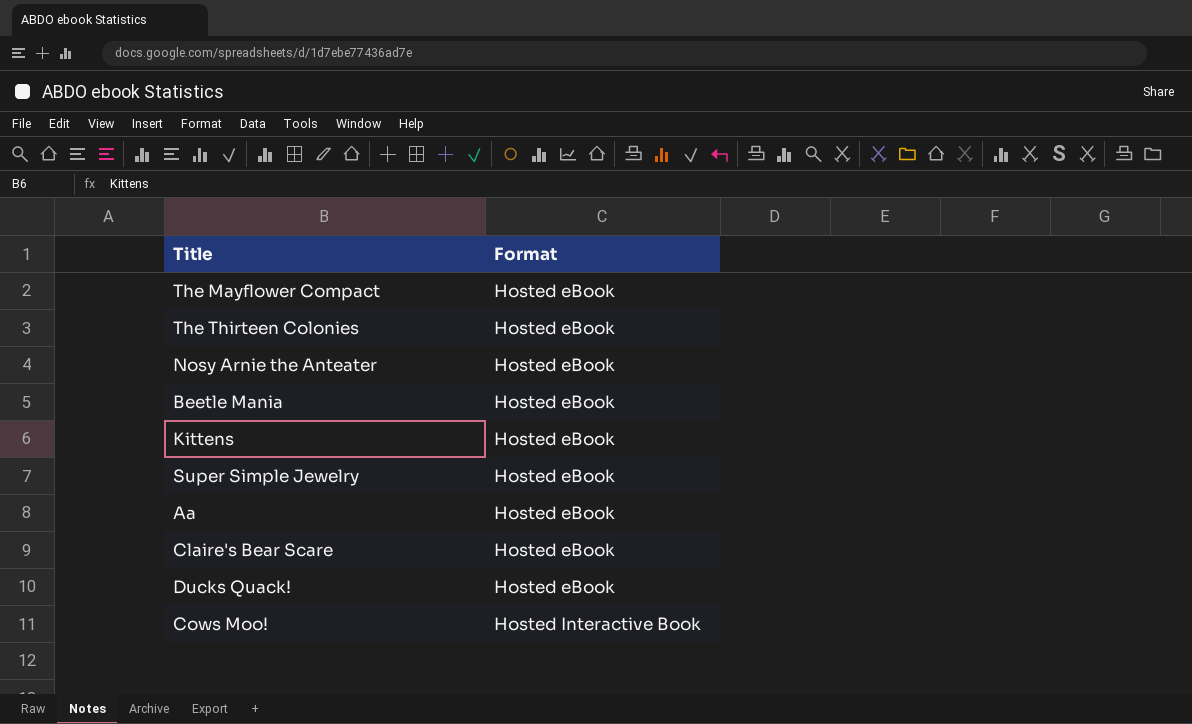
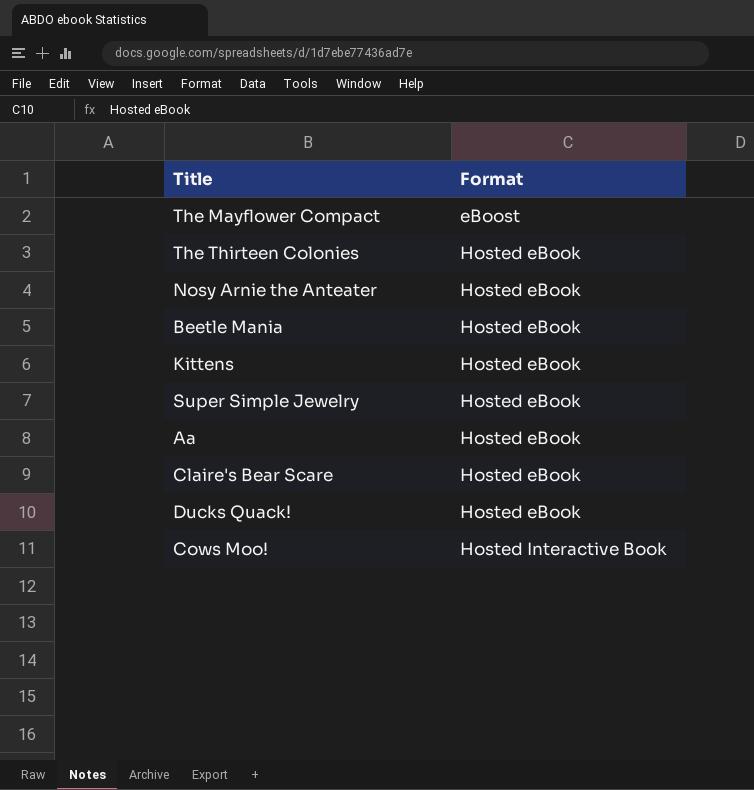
The Mayflower Compact | Format: Hosted eBook -> eBoost

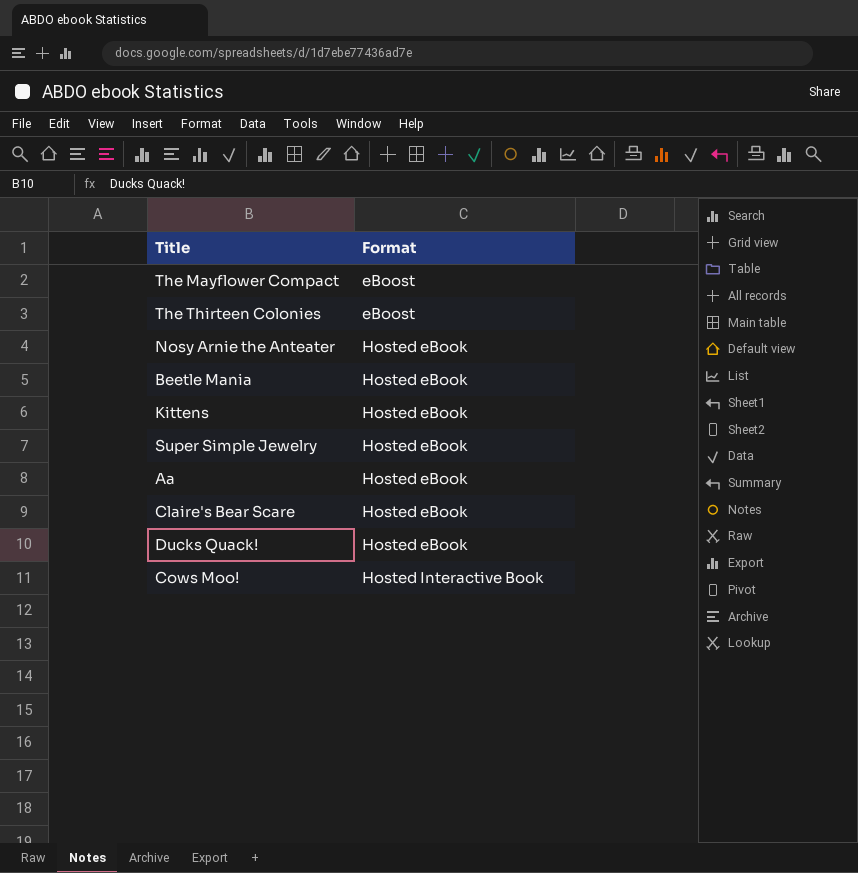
The Thirteen Colonies | Format: Hosted eBook -> eBoost

